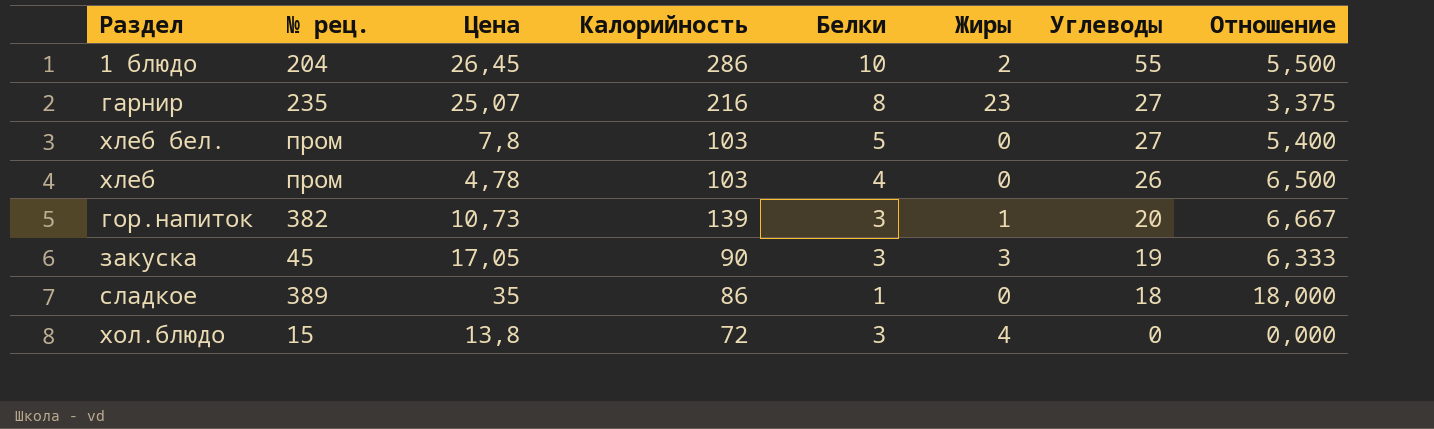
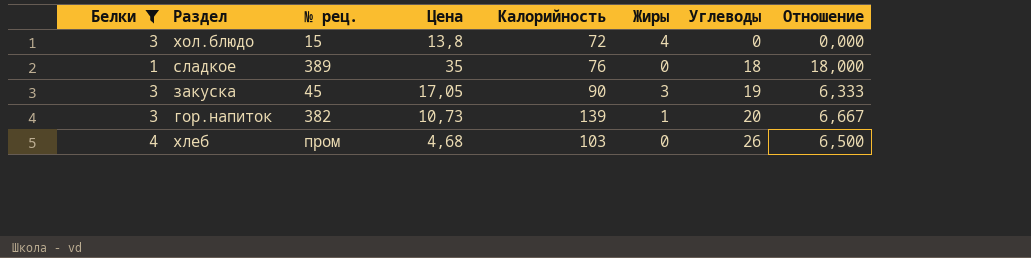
filter: none -> Белки <= 4
row order: Углеводы descending -> Углеводы ascending
column Белки | position: 5 -> 1
сладкое | Калорийность: 86 -> 76
хлеб | Цена: 4,78 -> 4,68

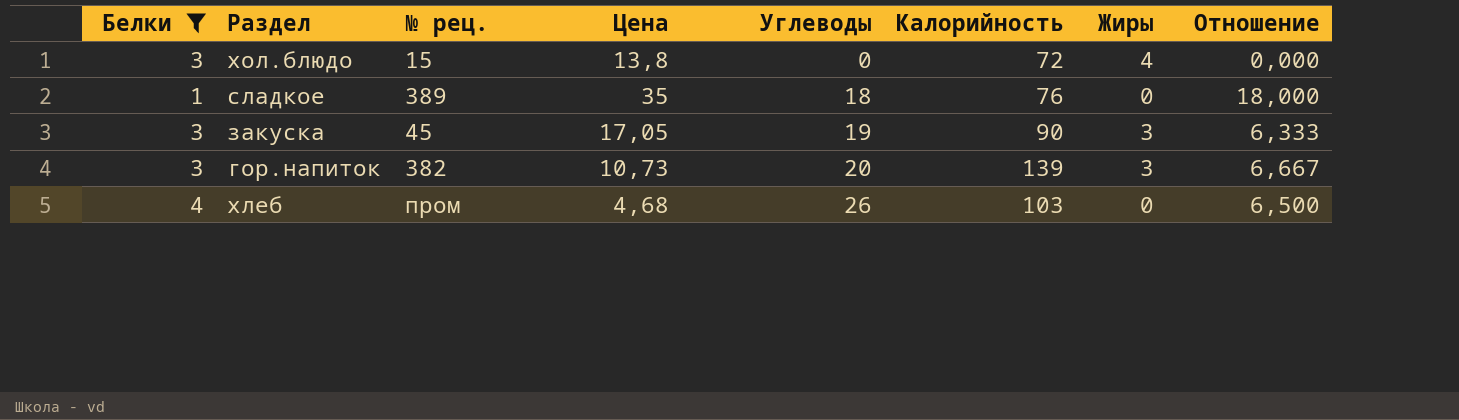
column Углеводы | position: 7 -> 5
гор.напиток | Жиры: 1 -> 3

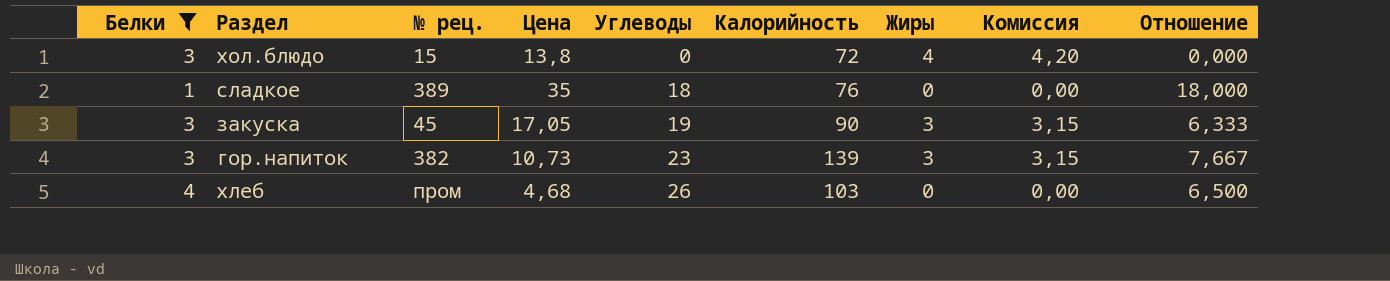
column Комиссия | formula: none -> [Жиры] * 1,05
гор.напиток | Углеводы: 20 -> 23
гор.напиток | Отношение: 6,667 -> 7,667

